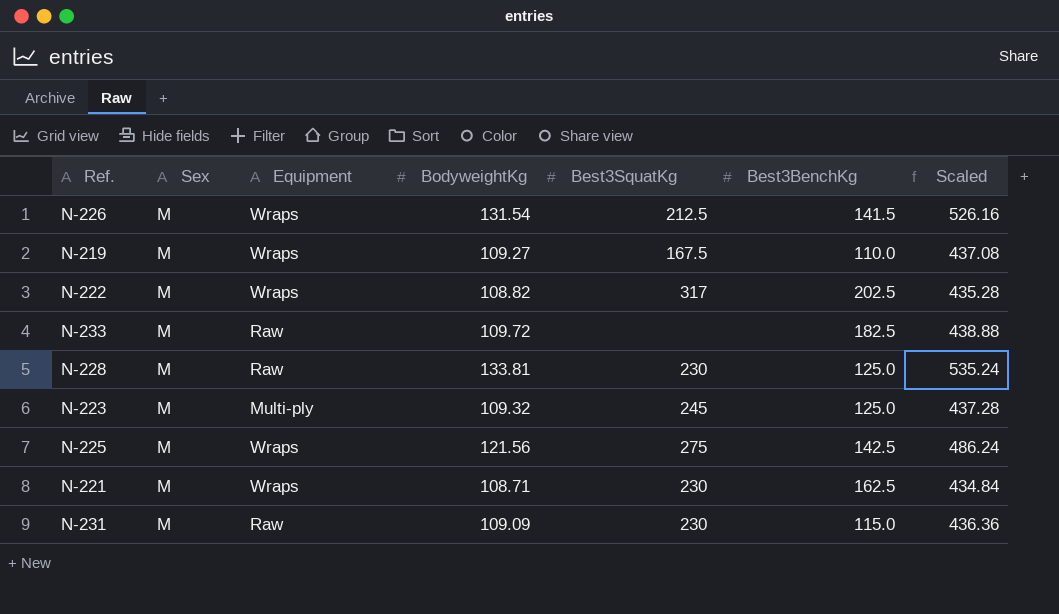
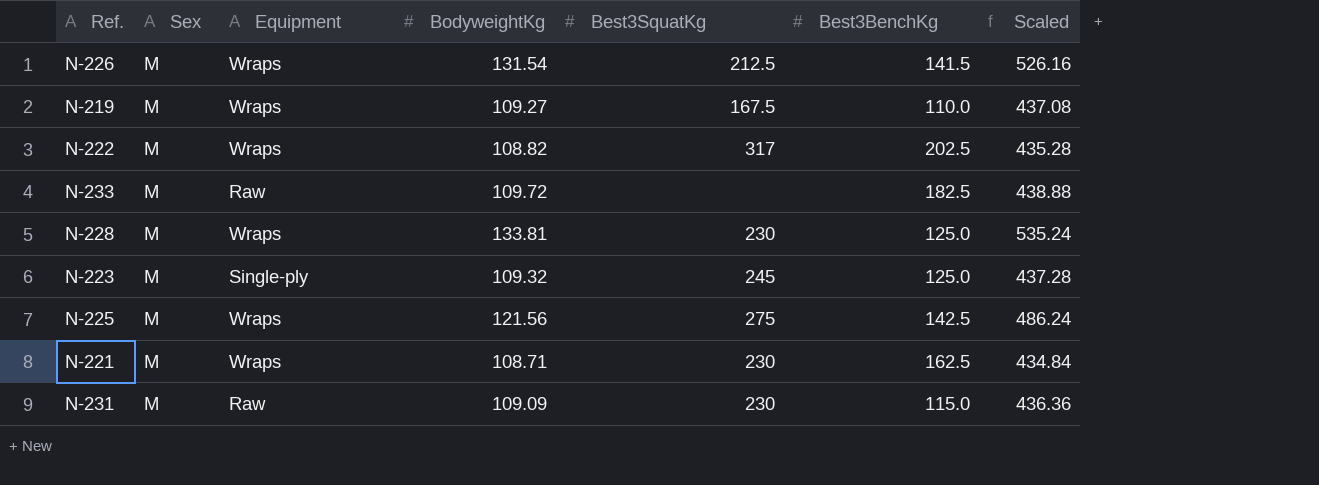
N-228 | Equipment: Raw -> Wraps
N-223 | Equipment: Multi-ply -> Single-ply

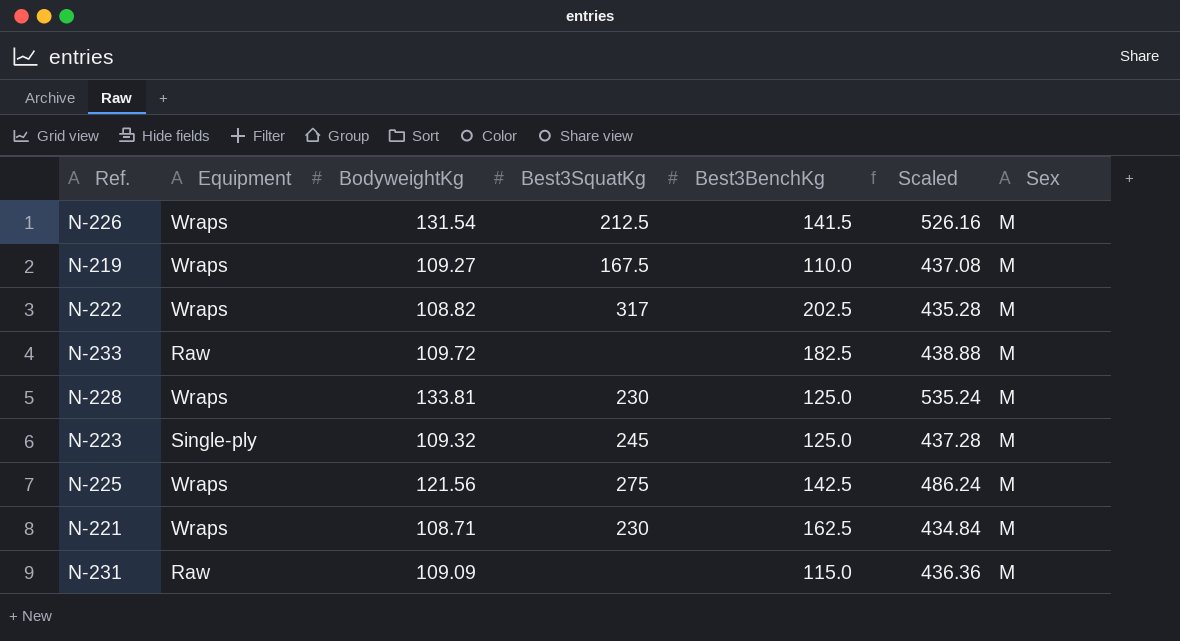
column Sex | position: 2 -> 7
N-231 | Best3SquatKg: 230 -> none

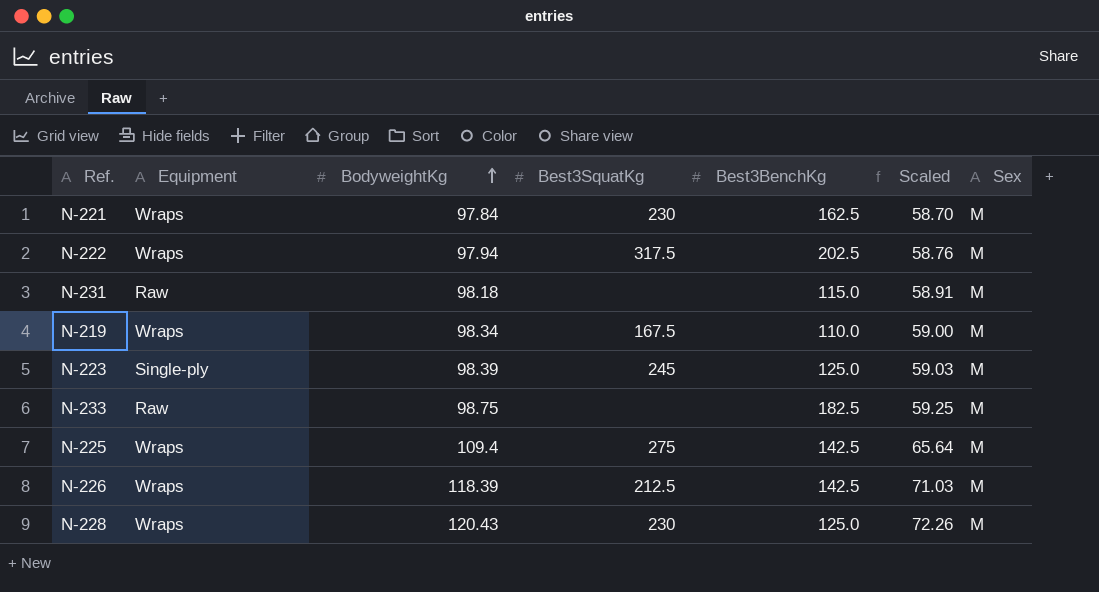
row order: none -> BodyweightKg ascending
column Scaled | formula: [BodyweightKg] * 4 -> [BodyweightKg] * 0.6
N-221 | BodyweightKg: 108.71 -> 97.84
N-222 | BodyweightKg: 108.82 -> 97.94
N-222 | Best3SquatKg: 317 -> 317.5
N-231 | BodyweightKg: 109.09 -> 98.18
N-219 | BodyweightKg: 109.27 -> 98.34
N-223 | BodyweightKg: 109.32 -> 98.39
N-233 | BodyweightKg: 109.72 -> 98.75
N-225 | BodyweightKg: 121.56 -> 109.4
N-226 | BodyweightKg: 131.54 -> 118.39
N-226 | Best3BenchKg: 141.5 -> 142.5
N-228 | BodyweightKg: 133.81 -> 120.43

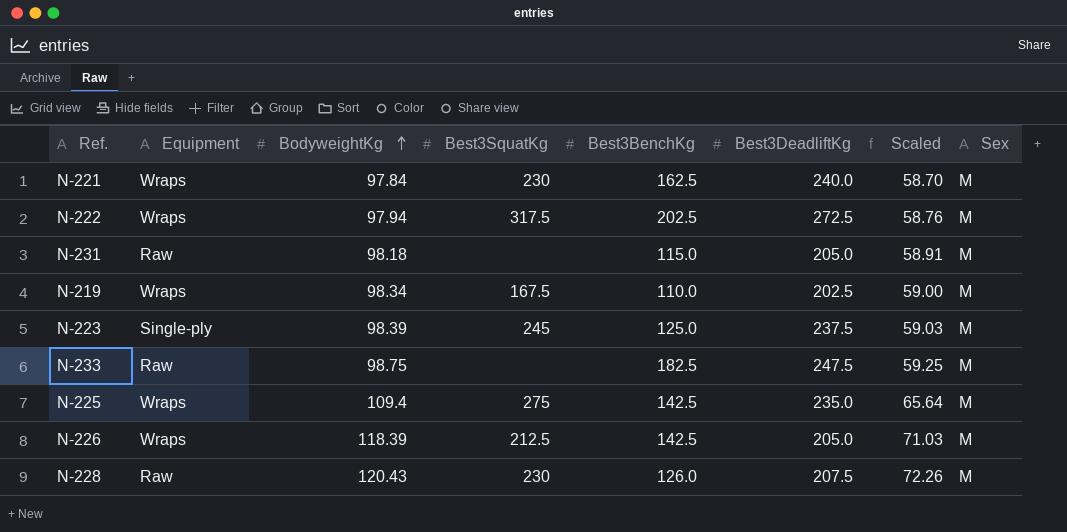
column Best3DeadliftKg | position: none -> 6
N-228 | Equipment: Wraps -> Raw
N-228 | Best3BenchKg: 125.0 -> 126.0

